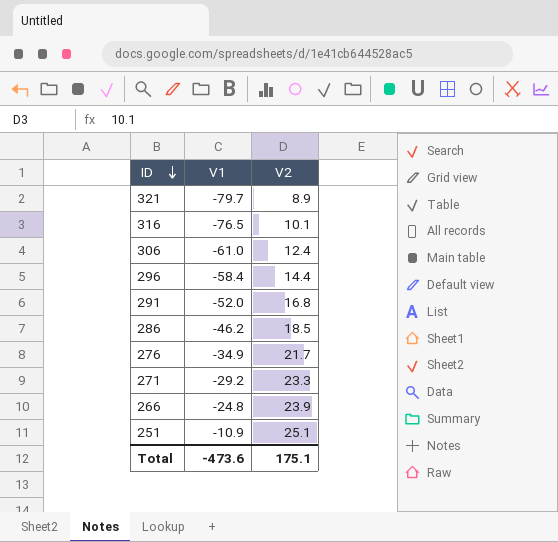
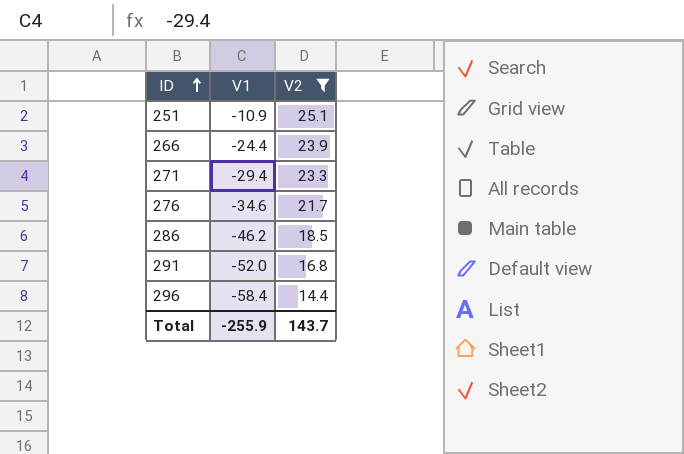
filter: none -> V2 >= 14.4
row order: ID descending -> ID ascending
266 | V1: -24.8 -> -24.4
271 | V1: -29.2 -> -29.4
276 | V1: -34.9 -> -34.6
Total | V1: -473.6 -> -255.9
Total | V2: 175.1 -> 143.7

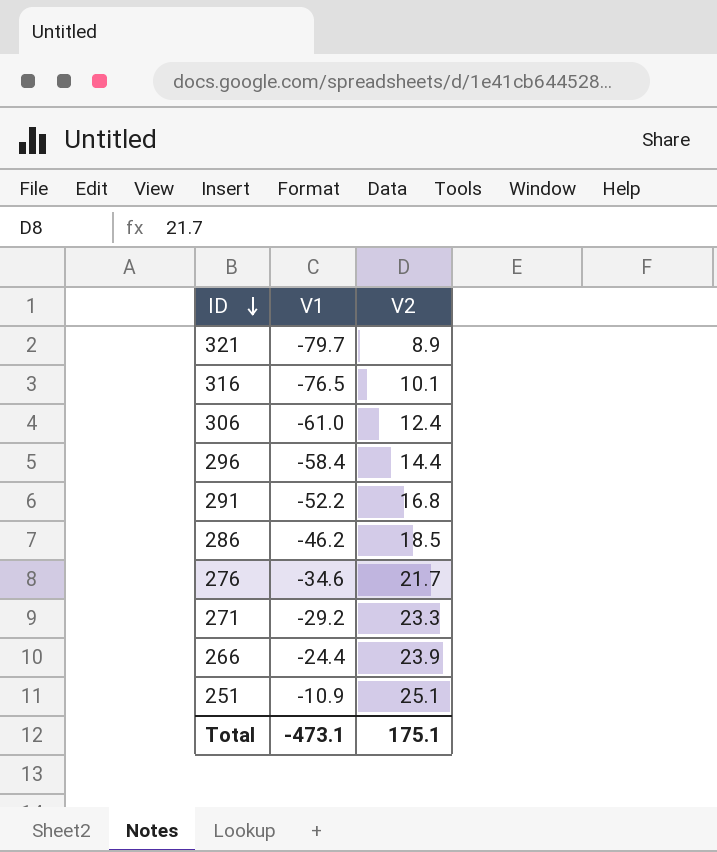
filter: V2 >= 14.4 -> none
row order: ID ascending -> ID descending
291 | V1: -52.0 -> -52.2
271 | V1: -29.4 -> -29.2
Total | V1: -255.9 -> -473.1
Total | V2: 143.7 -> 175.1

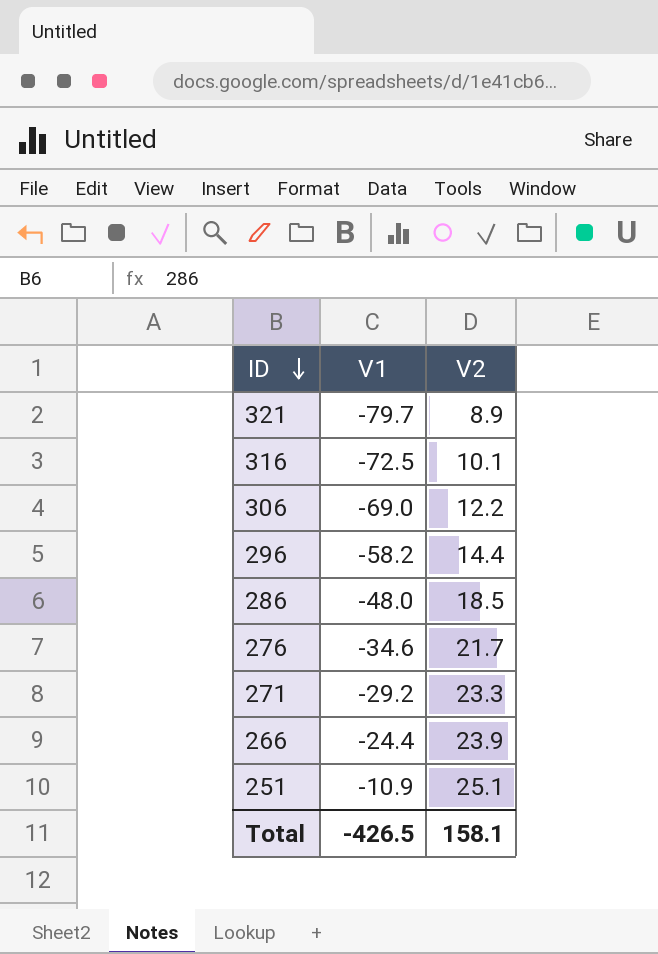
row 291: -52.2 | 16.8 -> none
316 | V1: -76.5 -> -72.5
306 | V1: -61.0 -> -69.0
306 | V2: 12.4 -> 12.2
296 | V1: -58.4 -> -58.2
286 | V1: -46.2 -> -48.0
Total | V1: -473.1 -> -426.5
Total | V2: 175.1 -> 158.1

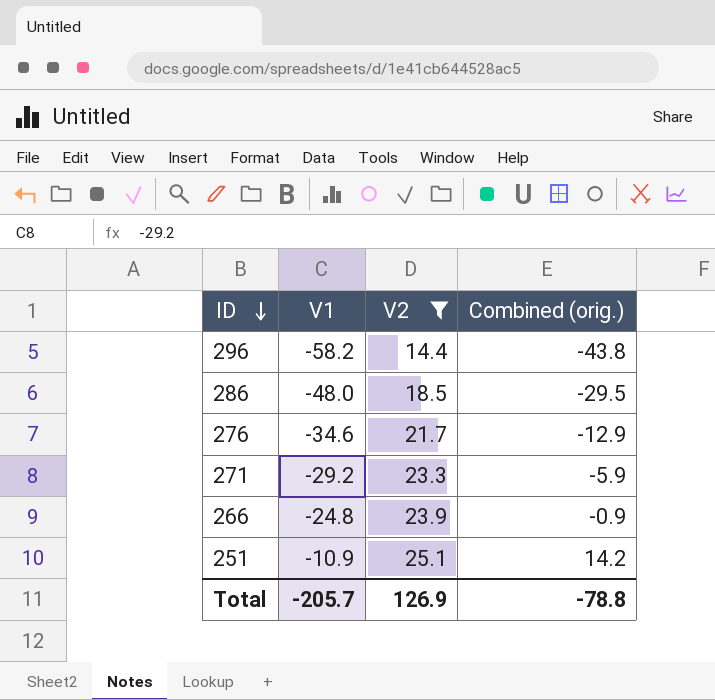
filter: none -> V2 >= 14.4
column Combined (orig.) | formula: none -> [V1] + [V2]
266 | V1: -24.4 -> -24.8
Total | V1: -426.5 -> -205.7
Total | V2: 158.1 -> 126.9

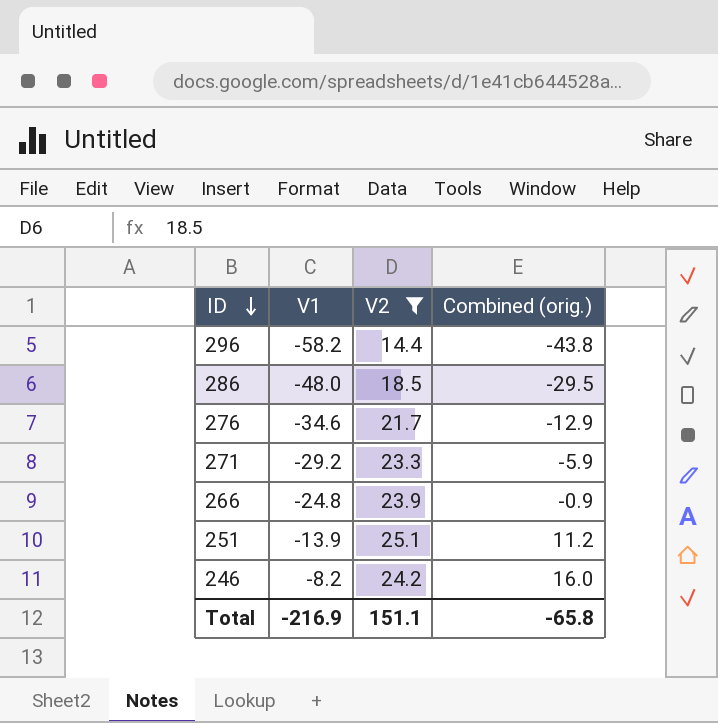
251 | V1: -10.9 -> -13.9
251 | Combined (orig.): 14.2 -> 11.2
row 246: none -> -8.2 | 24.2 | 16.0
Total | V1: -205.7 -> -216.9
Total | V2: 126.9 -> 151.1
Total | Combined (orig.): -78.8 -> -65.8

